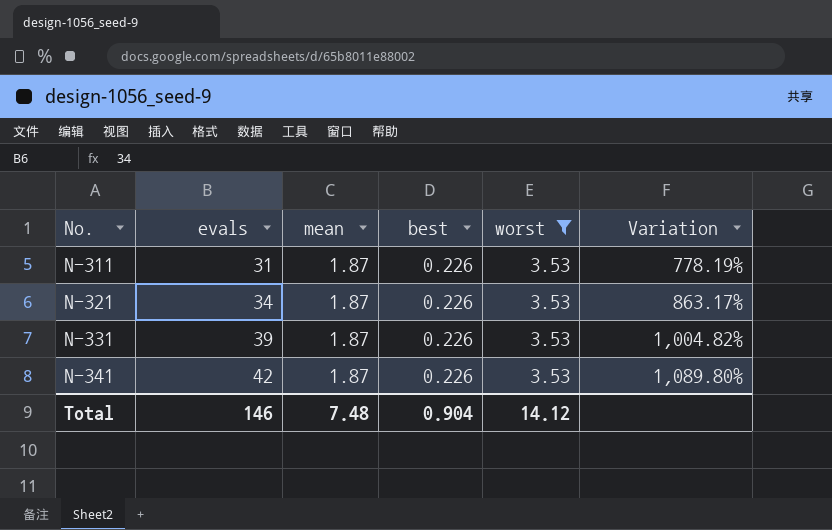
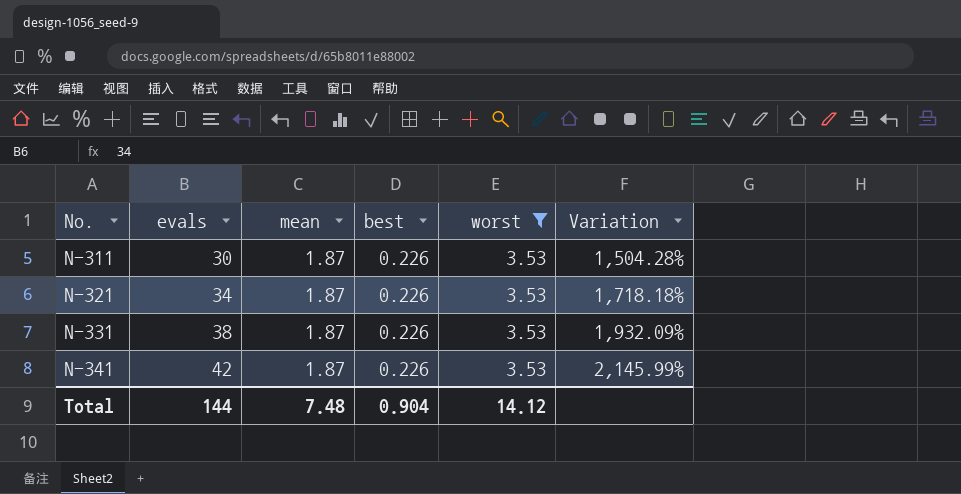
column Variation | formula: ([evals] - [worst]) / [worst] -> ([evals] - [mean]) / [mean]
N-311 | evals: 31 -> 30
N-331 | evals: 39 -> 38
Total | evals: 146 -> 144

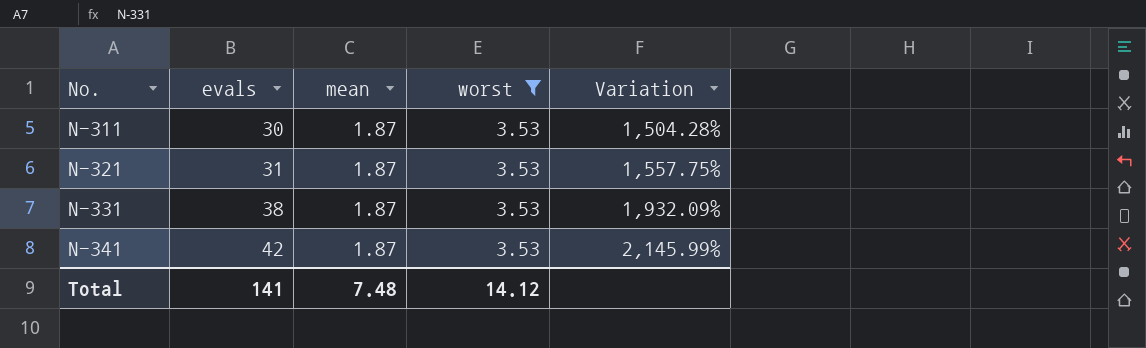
column best | position: 4 -> none
N-321 | evals: 34 -> 31
N-321 | Variation: 1,718.18% -> 1,557.75%
Total | evals: 144 -> 141

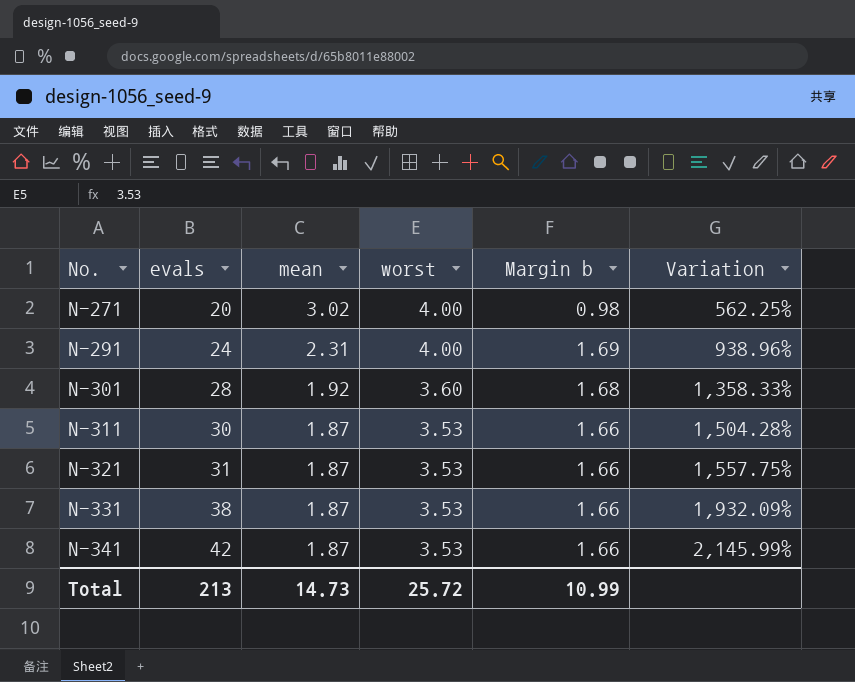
filter: worst = 3.53 -> none
column Margin b | formula: none -> [worst] - [mean]
Total | evals: 141 -> 213
Total | mean: 7.48 -> 14.73
Total | worst: 14.12 -> 25.72

